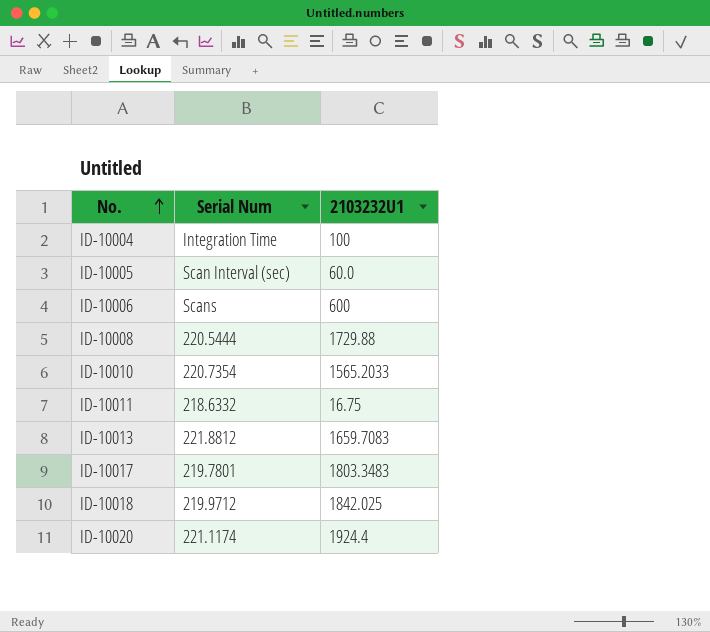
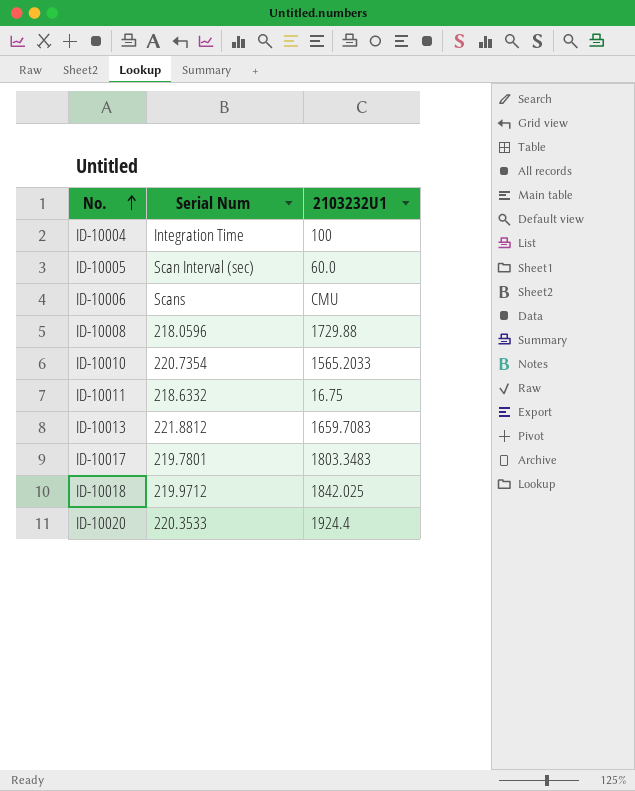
ID-10006 | 2103232U1: 600 -> CMU
ID-10008 | Serial Num: 220.5444 -> 218.0596
ID-10020 | Serial Num: 221.1174 -> 220.3533

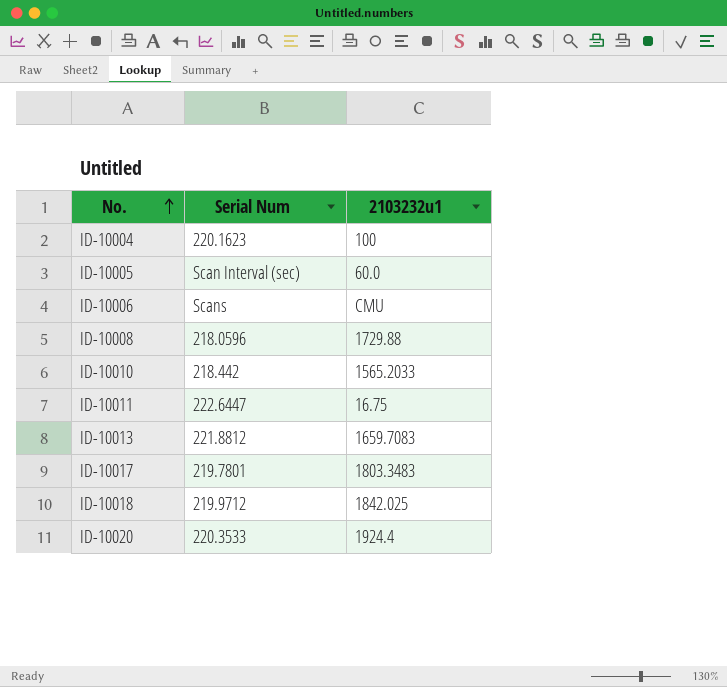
column name: 2103232U1 -> 2103232u1
ID-10004 | Serial Num: Integration Time -> 220.1623
ID-10010 | Serial Num: 220.7354 -> 218.442
ID-10011 | Serial Num: 218.6332 -> 222.6447

